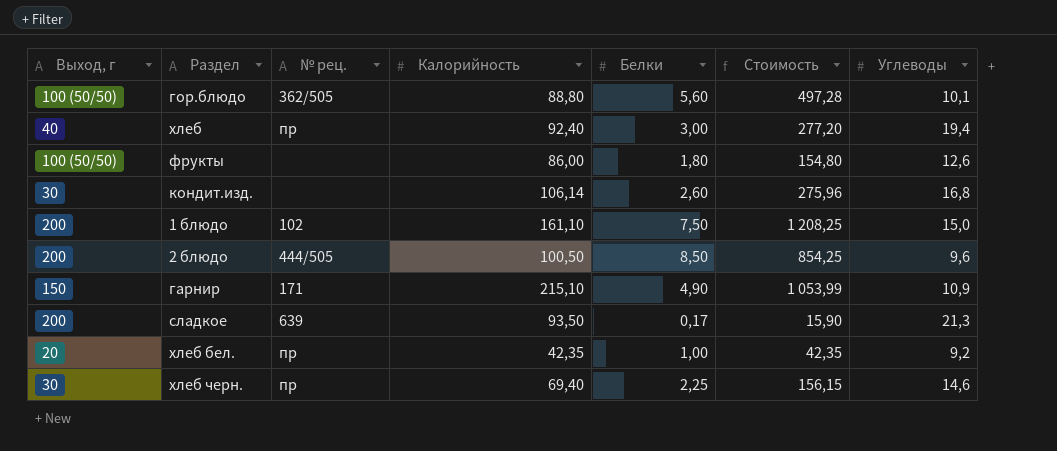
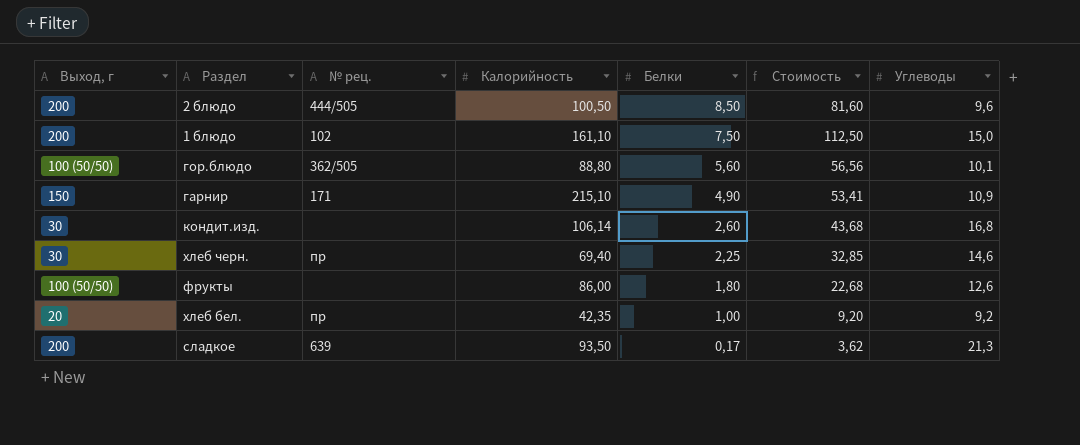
row order: none -> Белки descending
column Стоимость | formula: [Калорийность] * [Белки] -> [Белки] * [Углеводы]
row хлеб: 40 | пр | 92,40 | 3,00 | 277,20 | 19,4 -> none

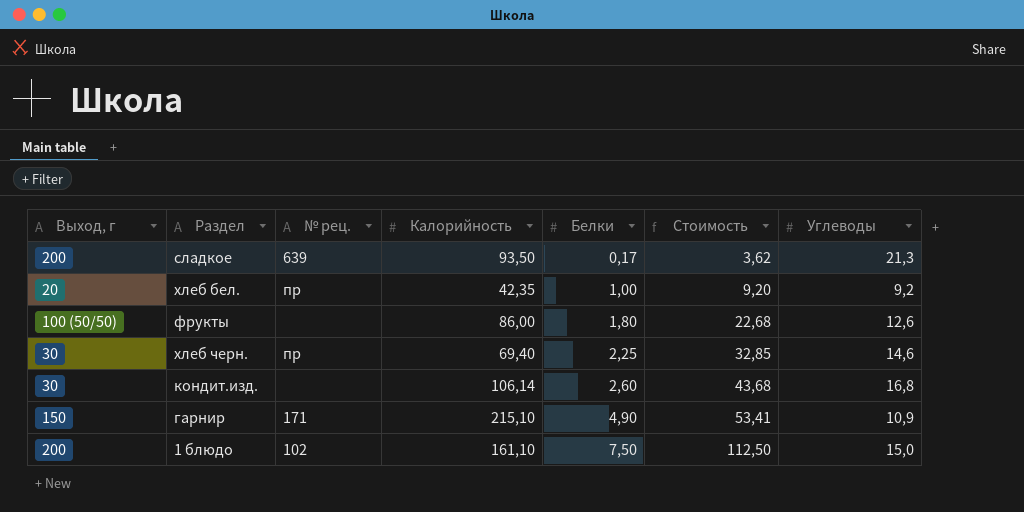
row order: Белки descending -> Белки ascending
row 2 блюдо: 200 | 444/505 | 100,50 | 8,50 | 81,60 | 9,6 -> none
row гор.блюдо: 100 (50/50) | 362/505 | 88,80 | 5,60 | 56,56 | 10,1 -> none

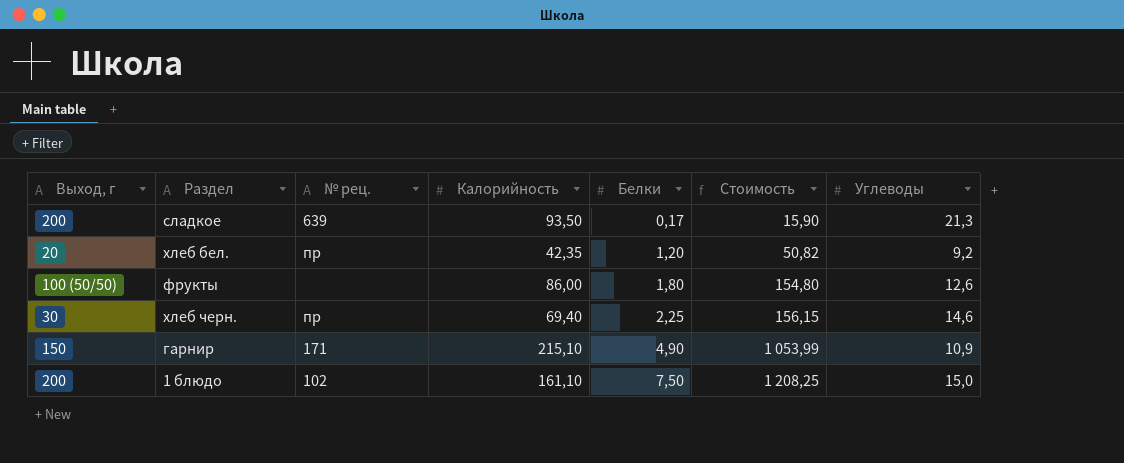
column Стоимость | formula: [Белки] * [Углеводы] -> [Калорийность] * [Белки]
row кондит.изд.: 30 | none | 106,14 | 2,60 | 43,68 | 16,8 -> none
хлеб бел. | Белки: 1,00 -> 1,20

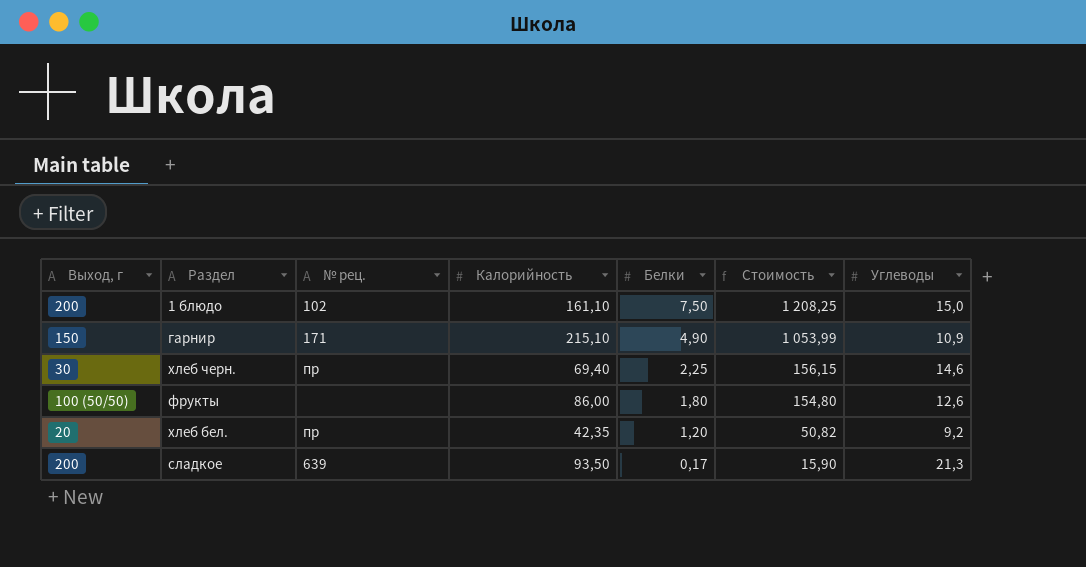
row order: Белки ascending -> Белки descending

